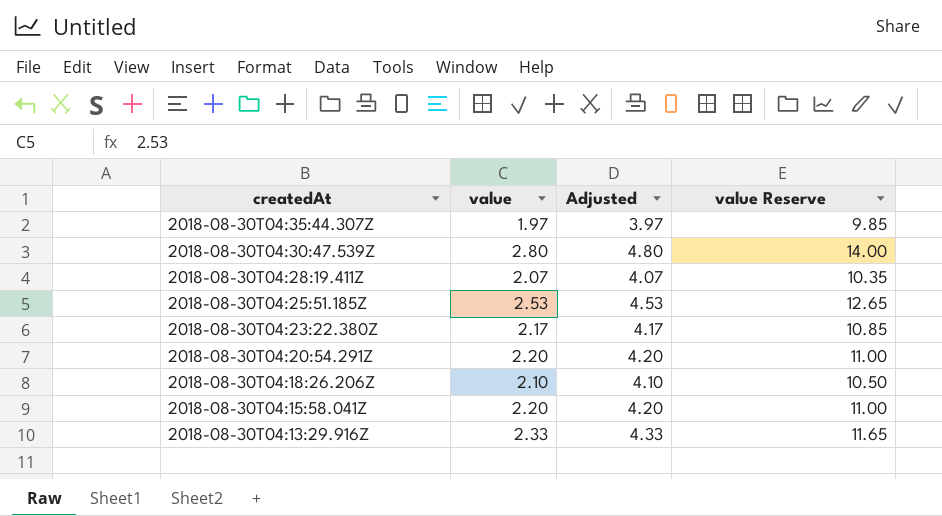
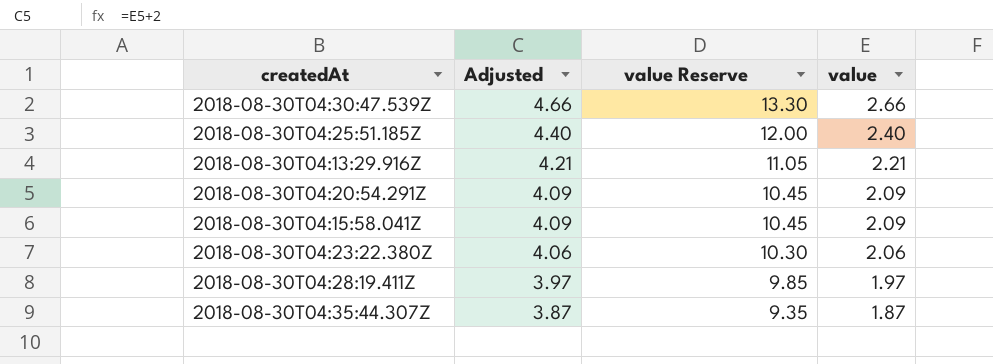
row order: createdAt descending -> Adjusted descending
column value | position: 2 -> 4
row 2018-08-30T04:18:26.206Z: 2.10 | 4.10 | 10.50 -> none
2018-08-30T04:30:47.539Z | Adjusted: 4.80 -> 4.66
2018-08-30T04:30:47.539Z | value Reserve: 14.00 -> 13.30
2018-08-30T04:30:47.539Z | value: 2.80 -> 2.66
2018-08-30T04:25:51.185Z | Adjusted: 4.53 -> 4.40
2018-08-30T04:25:51.185Z | value Reserve: 12.65 -> 12.00
2018-08-30T04:25:51.185Z | value: 2.53 -> 2.40
2018-08-30T04:13:29.916Z | Adjusted: 4.33 -> 4.21
2018-08-30T04:13:29.916Z | value Reserve: 11.65 -> 11.05
2018-08-30T04:13:29.916Z | value: 2.33 -> 2.21
2018-08-30T04:20:54.291Z | Adjusted: 4.20 -> 4.09
2018-08-30T04:20:54.291Z | value Reserve: 11.00 -> 10.45
2018-08-30T04:20:54.291Z | value: 2.20 -> 2.09
2018-08-30T04:15:58.041Z | Adjusted: 4.20 -> 4.09
2018-08-30T04:15:58.041Z | value Reserve: 11.00 -> 10.45
2018-08-30T04:15:58.041Z | value: 2.20 -> 2.09
2018-08-30T04:23:22.380Z | Adjusted: 4.17 -> 4.06
2018-08-30T04:23:22.380Z | value Reserve: 10.85 -> 10.30
2018-08-30T04:23:22.380Z | value: 2.17 -> 2.06
2018-08-30T04:28:19.411Z | Adjusted: 4.07 -> 3.97
2018-08-30T04:28:19.411Z | value Reserve: 10.35 -> 9.85
2018-08-30T04:28:19.411Z | value: 2.07 -> 1.97
2018-08-30T04:35:44.307Z | Adjusted: 3.97 -> 3.87
2018-08-30T04:35:44.307Z | value Reserve: 9.85 -> 9.35
2018-08-30T04:35:44.307Z | value: 1.97 -> 1.87

